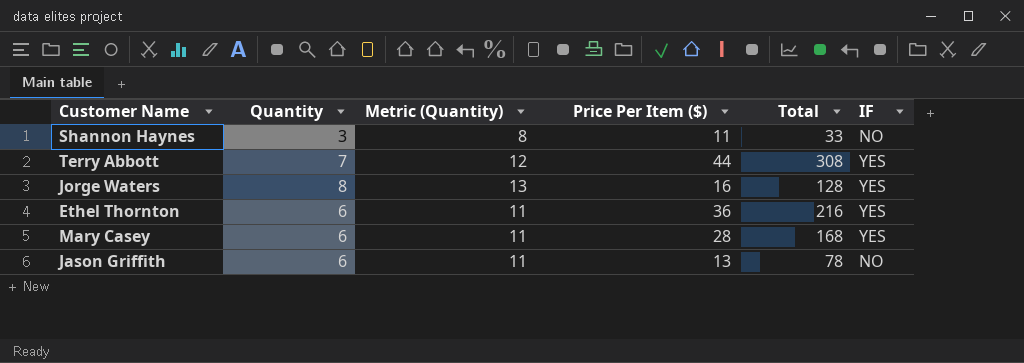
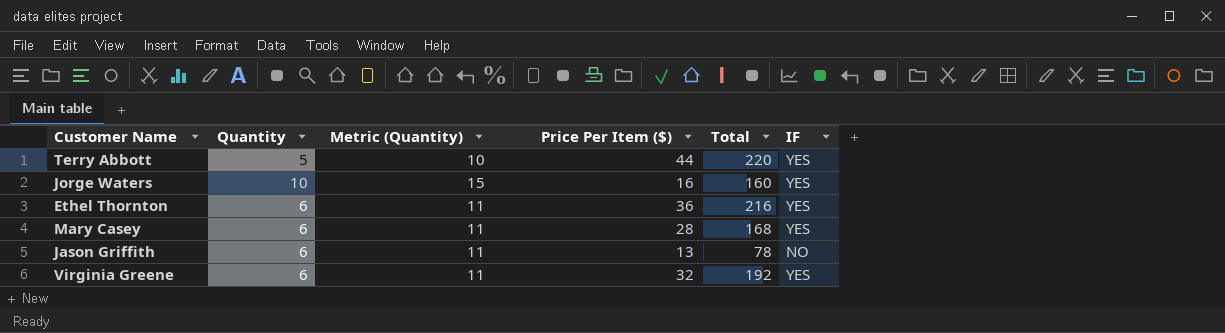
row Shannon Haynes: 3 | 8 | 11 | 33 | NO -> none
Terry Abbott | Quantity: 7 -> 5
Terry Abbott | Metric (Quantity): 12 -> 10
Terry Abbott | Total: 308 -> 220
Jorge Waters | Quantity: 8 -> 10
Jorge Waters | Metric (Quantity): 13 -> 15
Jorge Waters | Total: 128 -> 160
row Virginia Greene: none -> 6 | 11 | 32 | 192 | YES

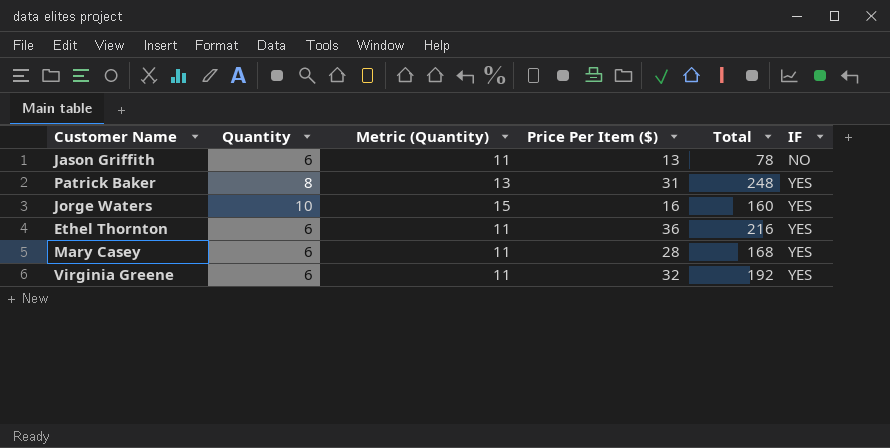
row order: none -> IF ascending
row Terry Abbott: 5 | 10 | 44 | 220 | YES -> none
row Patrick Baker: none -> 8 | 13 | 31 | 248 | YES

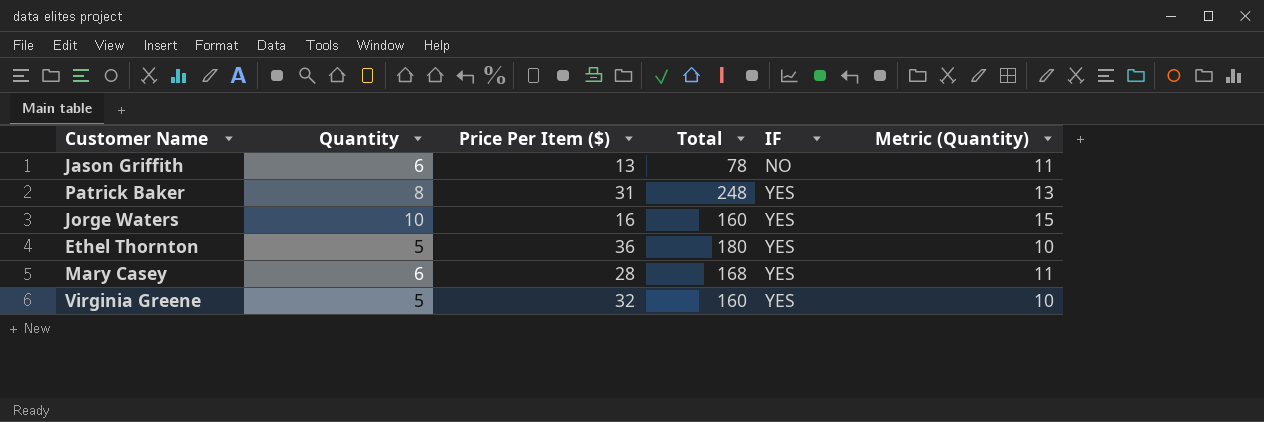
column Metric (Quantity) | position: 3 -> 6
Ethel Thornton | Quantity: 6 -> 5
Ethel Thornton | Total: 216 -> 180
Ethel Thornton | Metric (Quantity): 11 -> 10
Virginia Greene | Quantity: 6 -> 5
Virginia Greene | Total: 192 -> 160
Virginia Greene | Metric (Quantity): 11 -> 10

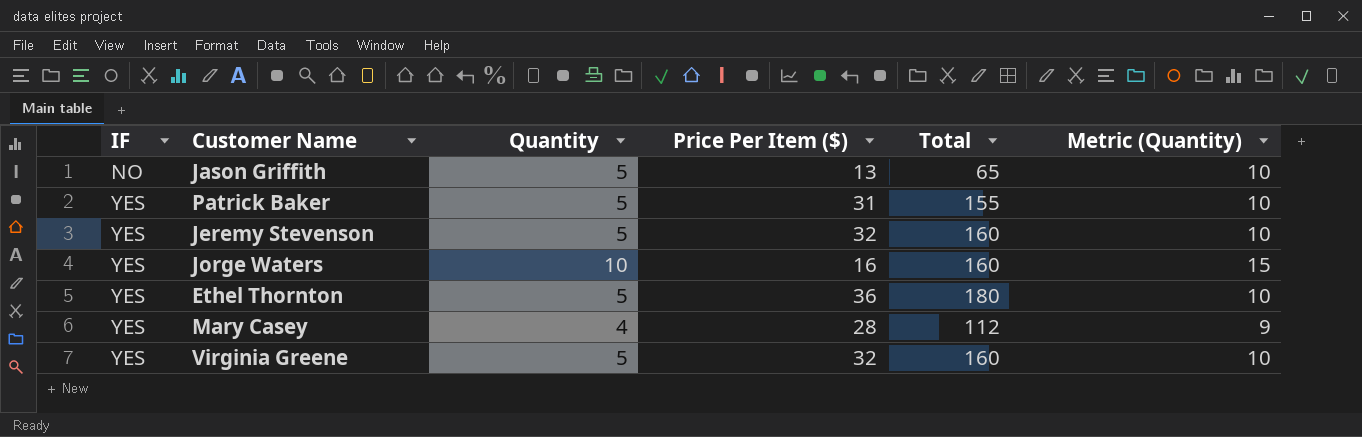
column IF | position: 5 -> 1
Jason Griffith | Quantity: 6 -> 5
Jason Griffith | Total: 78 -> 65
Jason Griffith | Metric (Quantity): 11 -> 10
Patrick Baker | Quantity: 8 -> 5
Patrick Baker | Total: 248 -> 155
Patrick Baker | Metric (Quantity): 13 -> 10
row Jeremy Stevenson: none -> YES | 5 | 32 | 160 | 10
Mary Casey | Quantity: 6 -> 4
Mary Casey | Total: 168 -> 112
Mary Casey | Metric (Quantity): 11 -> 9

